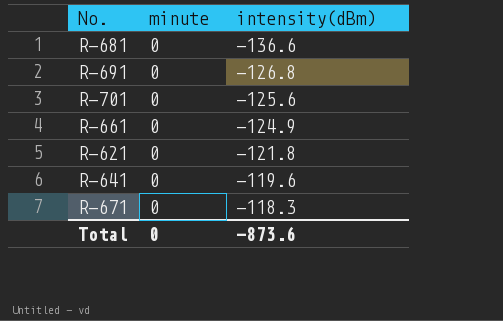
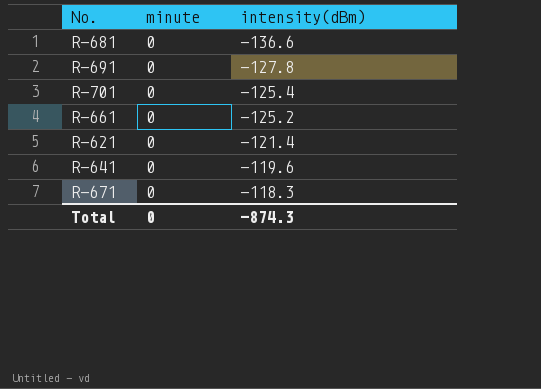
R-691 | intensity(dBm): -126.8 -> -127.8
R-701 | intensity(dBm): -125.6 -> -125.4
R-661 | intensity(dBm): -124.9 -> -125.2
R-621 | intensity(dBm): -121.8 -> -121.4
Total | intensity(dBm): -873.6 -> -874.3

